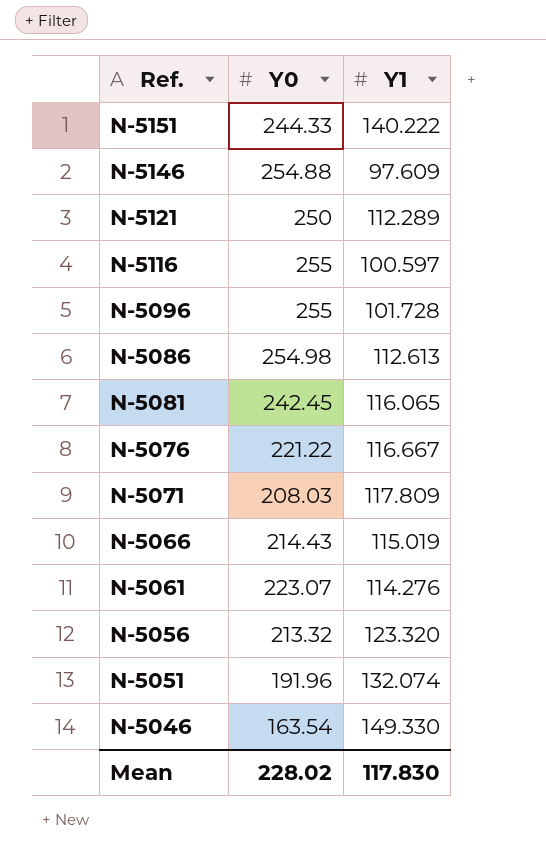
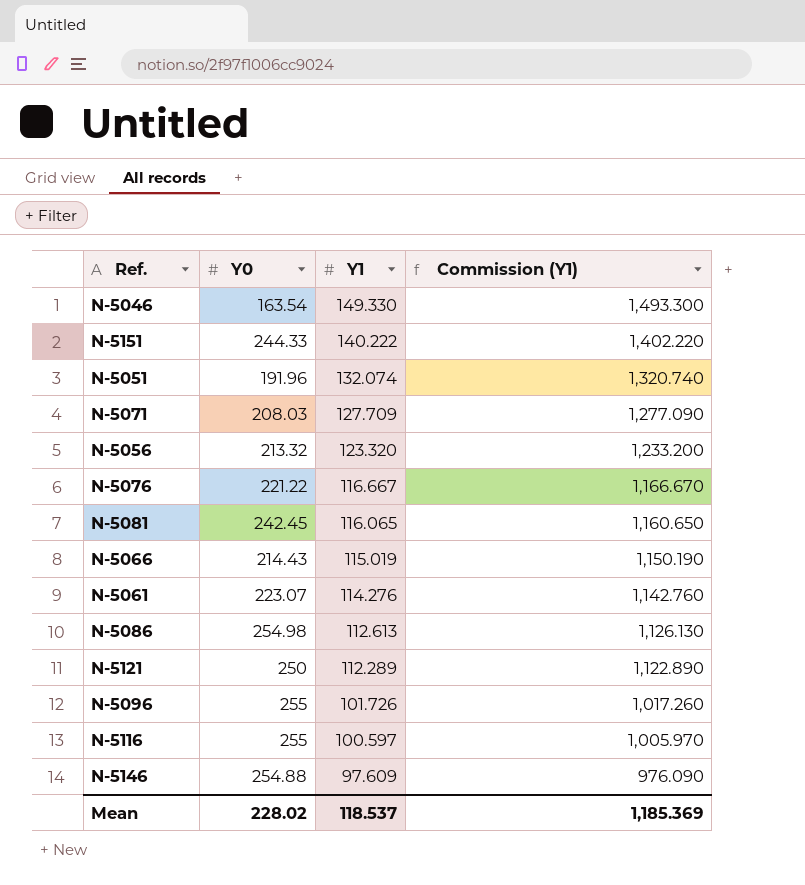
row order: Ref. descending -> Y1 descending
column Commission (Y1) | formula: none -> [Y1] * 10
N-5071 | Y1: 117.809 -> 127.709
N-5096 | Y1: 101.728 -> 101.726
Mean | Y1: 117.830 -> 118.537

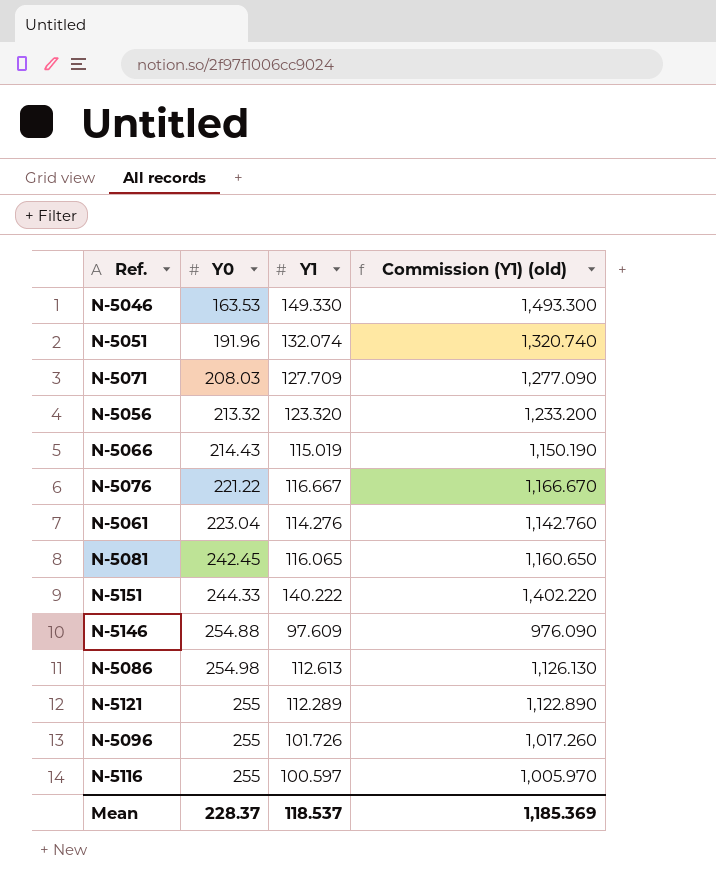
row order: Y1 descending -> Y0 ascending
column name: Commission (Y1) -> Commission (Y1) (old)
N-5046 | Y0: 163.54 -> 163.53
N-5061 | Y0: 223.07 -> 223.04
N-5121 | Y0: 250 -> 255
Mean | Y0: 228.02 -> 228.37

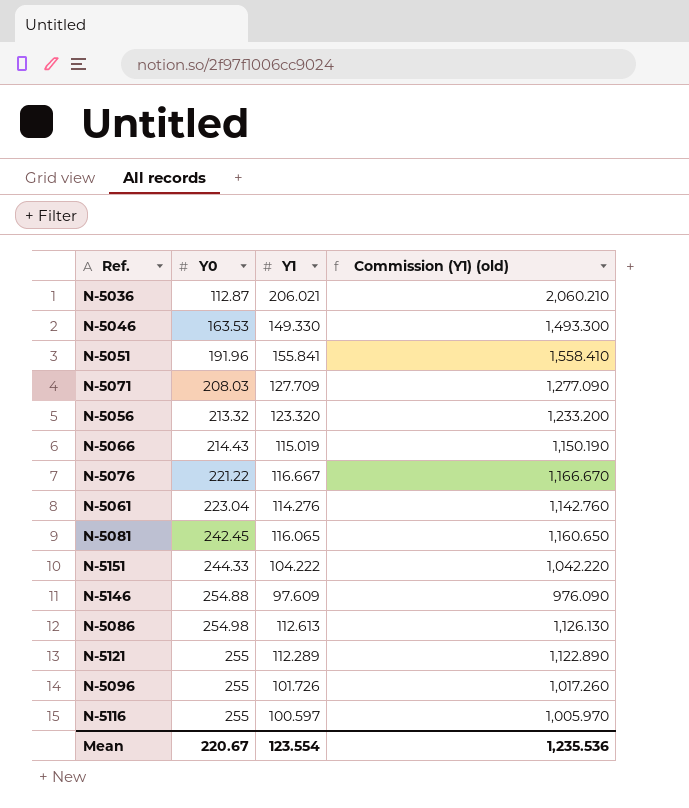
row N-5036: none -> 112.87 | 206.021 | 2,060.210
N-5051 | Y1: 132.074 -> 155.841
N-5051 | Commission (Y1) (old): 1,320.740 -> 1,558.410
N-5151 | Y1: 140.222 -> 104.222
N-5151 | Commission (Y1) (old): 1,402.220 -> 1,042.220
Mean | Y0: 228.37 -> 220.67
Mean | Y1: 118.537 -> 123.554
Mean | Commission (Y1) (old): 1,185.369 -> 1,235.536

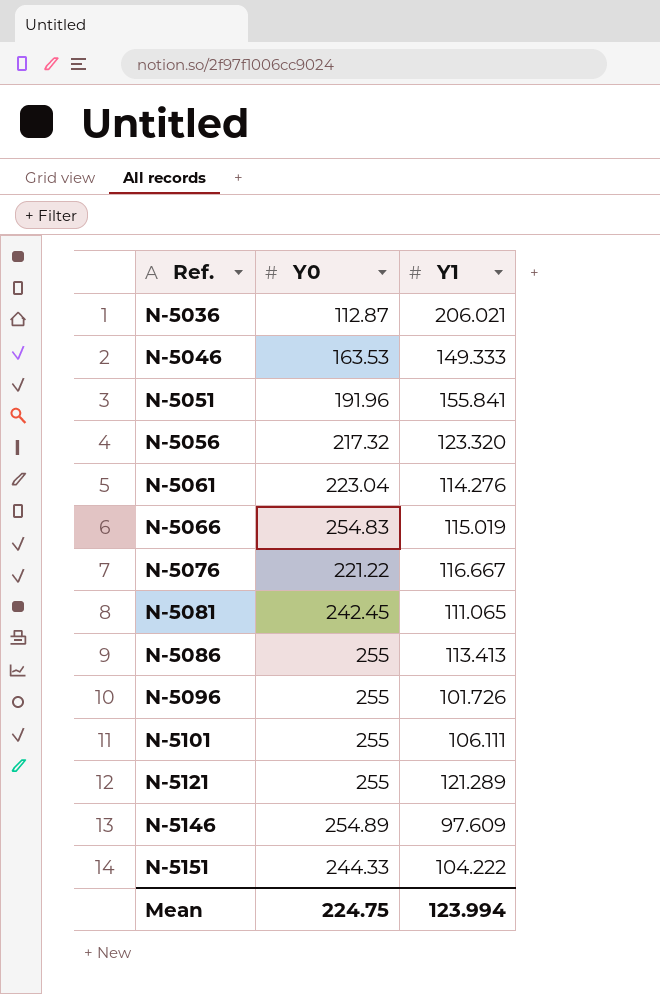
row order: Y0 ascending -> Ref. ascending
column Commission (Y1) (old) | formula: [Y1] * 10 -> none
row N-5071: 208.03 | 127.709 | 1,277.090 -> none
row N-5116: 255 | 100.597 | 1,005.970 -> none
N-5046 | Y1: 149.330 -> 149.333
N-5056 | Y0: 213.32 -> 217.32
N-5066 | Y0: 214.43 -> 254.83
N-5081 | Y1: 116.065 -> 111.065
N-5086 | Y0: 254.98 -> 255
N-5086 | Y1: 112.613 -> 113.413
row N-5101: none -> 255 | 106.111
N-5121 | Y1: 112.289 -> 121.289
N-5146 | Y0: 254.88 -> 254.89
Mean | Y0: 220.67 -> 224.75
Mean | Y1: 123.554 -> 123.994

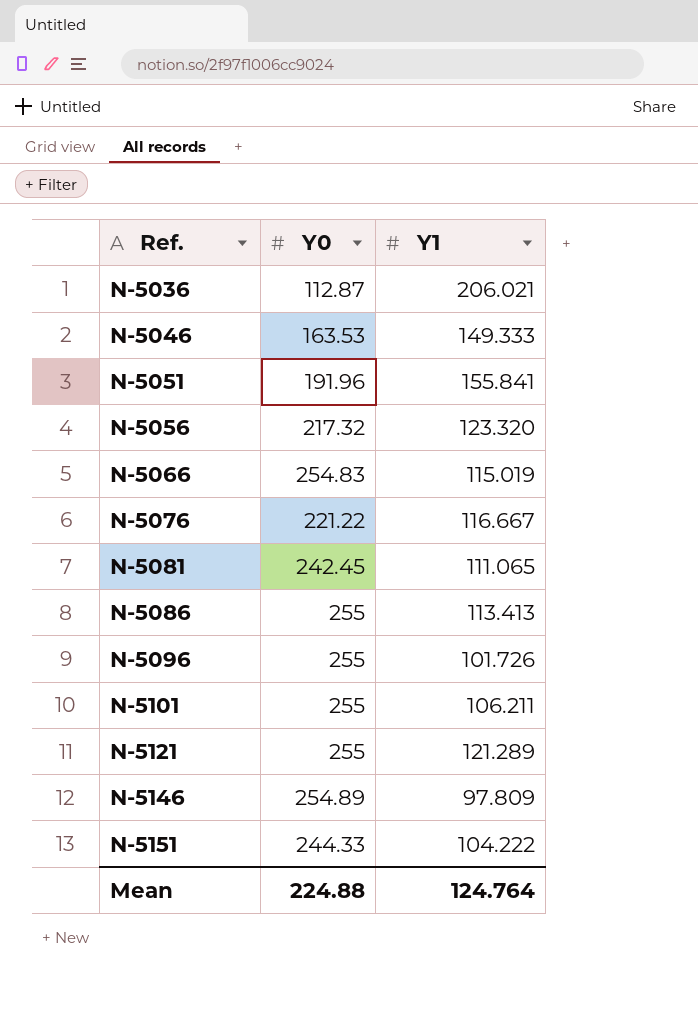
row N-5061: 223.04 | 114.276 -> none
N-5101 | Y1: 106.111 -> 106.211
N-5146 | Y1: 97.609 -> 97.809
Mean | Y0: 224.75 -> 224.88
Mean | Y1: 123.994 -> 124.764

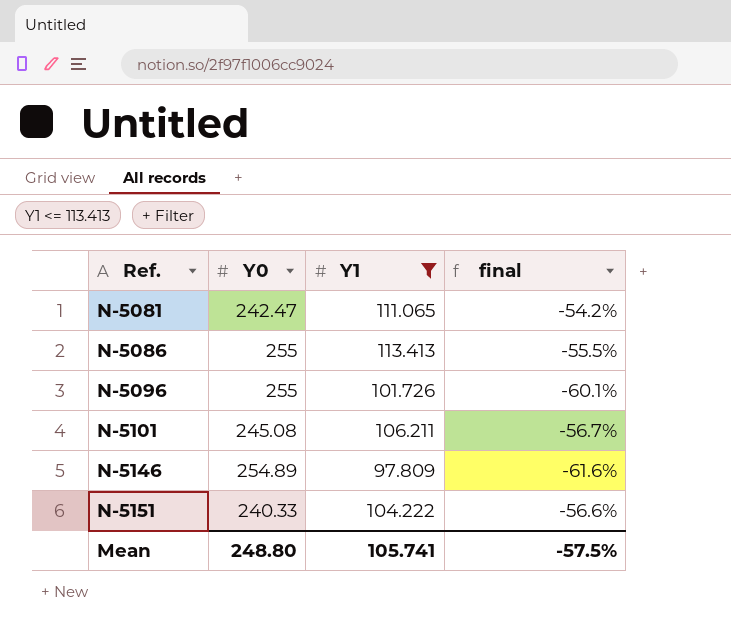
filter: none -> Y1 <= 113.413
column final | formula: none -> ([Y1] - [Y0]) / [Y0]
N-5081 | Y0: 242.45 -> 242.47
N-5101 | Y0: 255 -> 245.08
N-5151 | Y0: 244.33 -> 240.33
Mean | Y0: 224.88 -> 248.80
Mean | Y1: 124.764 -> 105.741

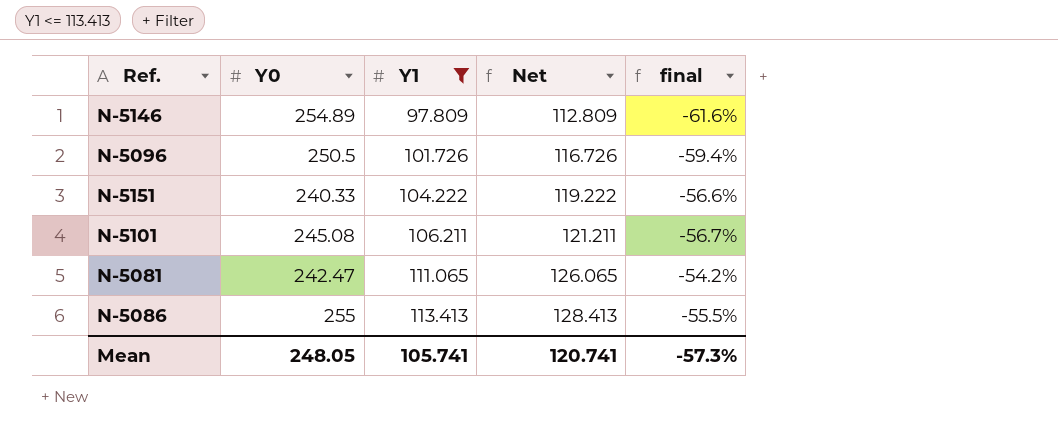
row order: Ref. ascending -> Y1 ascending
column Net | formula: none -> [Y1] + 15
N-5096 | Y0: 255 -> 250.5
N-5096 | final: -60.1% -> -59.4%
Mean | Y0: 248.80 -> 248.05
Mean | final: -57.5% -> -57.3%

